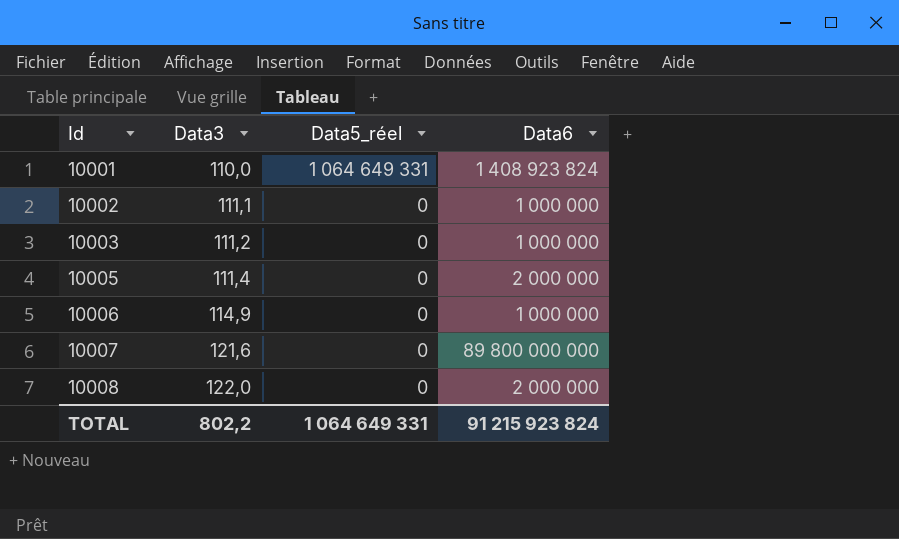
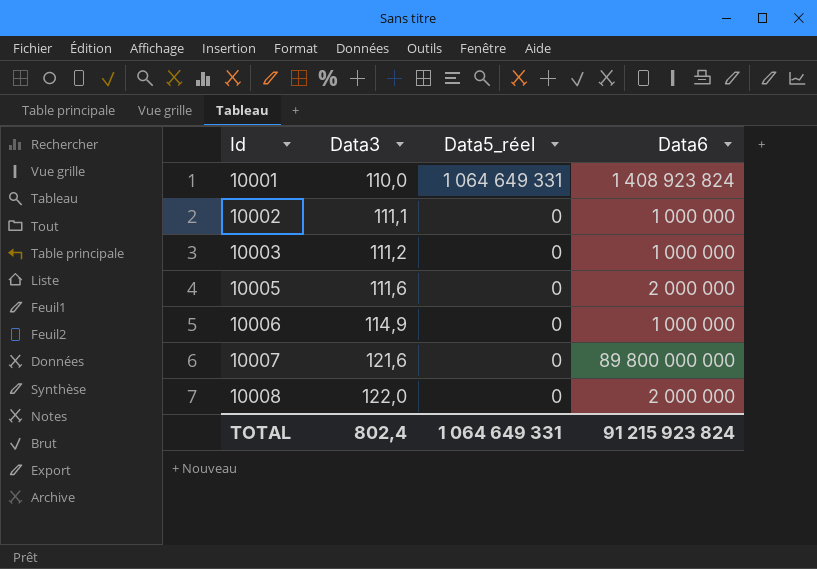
10005 | Data3: 111,4 -> 111,6
TOTAL | Data3: 802,2 -> 802,4

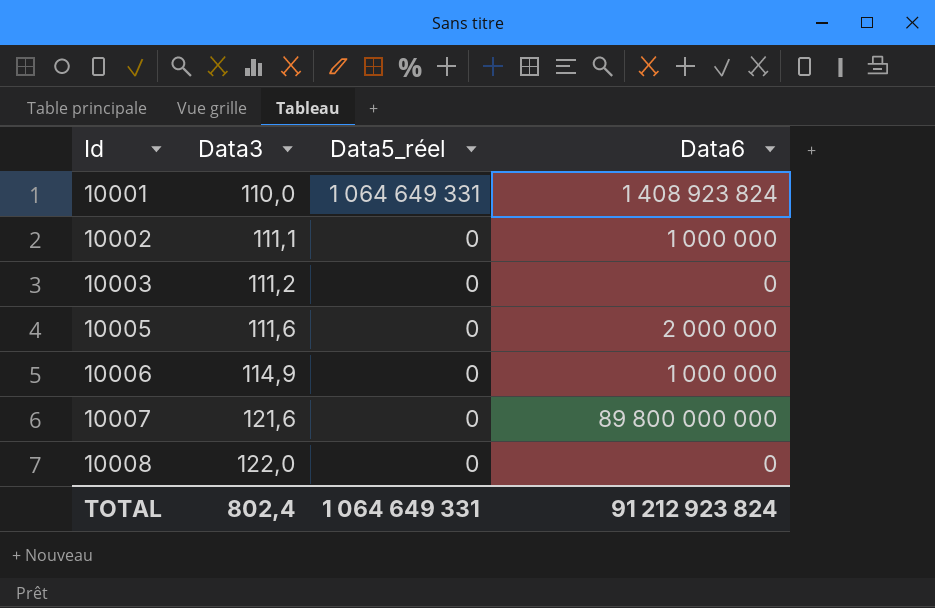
10003 | Data6: 1 000 000 -> 0
10008 | Data6: 2 000 000 -> 0
TOTAL | Data6: 91 215 923 824 -> 91 212 923 824

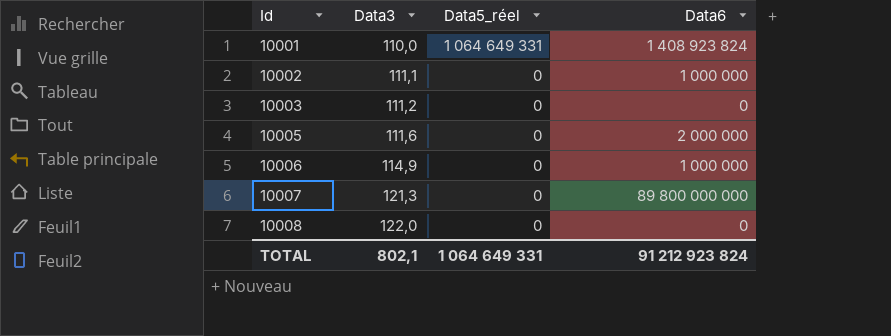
10007 | Data3: 121,6 -> 121,3
TOTAL | Data3: 802,4 -> 802,1

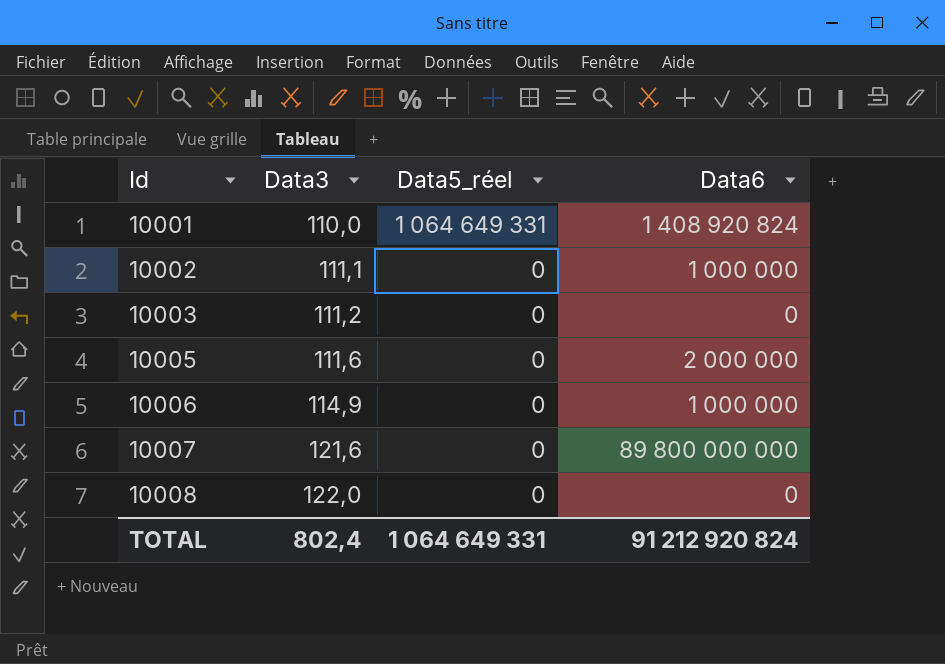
10001 | Data6: 1 408 923 824 -> 1 408 920 824
10007 | Data3: 121,3 -> 121,6
TOTAL | Data3: 802,1 -> 802,4
TOTAL | Data6: 91 212 923 824 -> 91 212 920 824

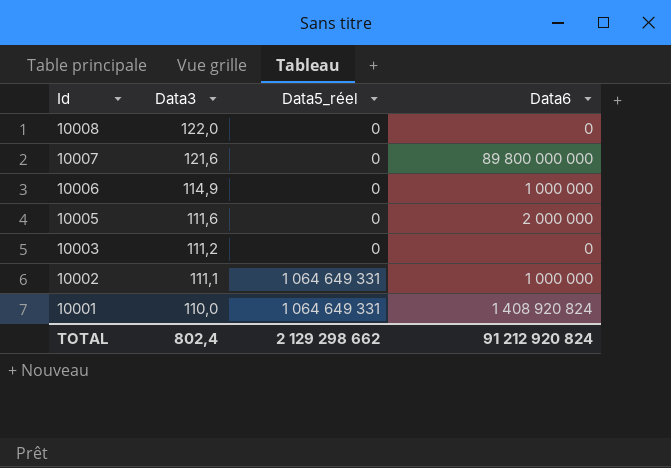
row order: Id ascending -> Id descending
10002 | Data5_réel: 0 -> 1 064 649 331
TOTAL | Data5_réel: 1 064 649 331 -> 2 129 298 662

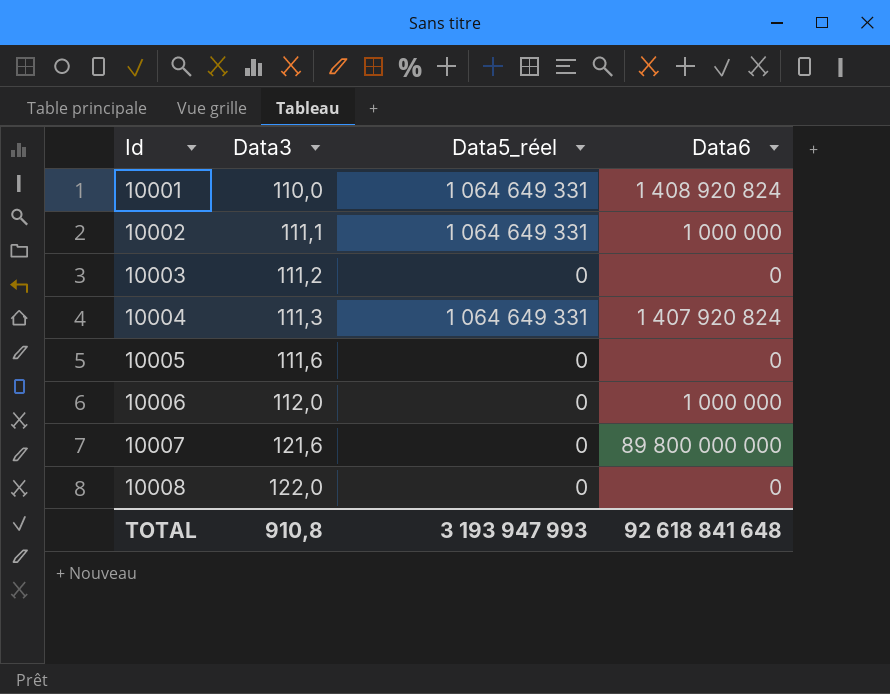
row order: Id descending -> Id ascending
row 10004: none -> 111,3 | 1 064 649 331 | 1 407 920 824
10005 | Data6: 2 000 000 -> 0
10006 | Data3: 114,9 -> 112,0
TOTAL | Data3: 802,4 -> 910,8
TOTAL | Data5_réel: 2 129 298 662 -> 3 193 947 993
TOTAL | Data6: 91 212 920 824 -> 92 618 841 648

